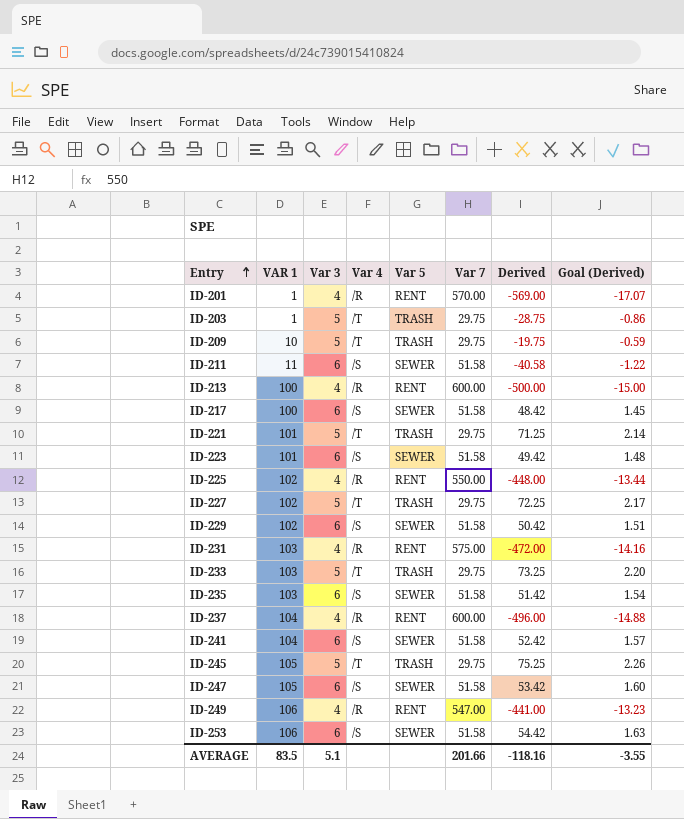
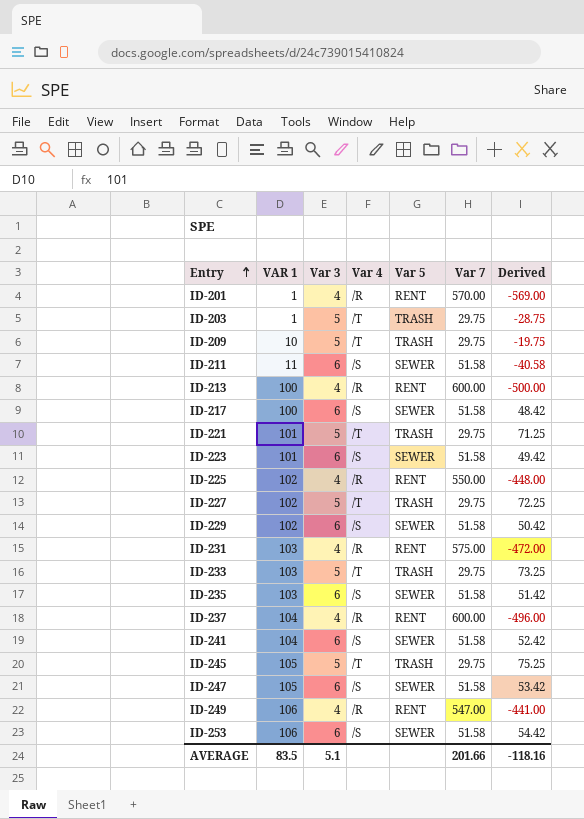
column Goal (Derived) | formula: [Derived] * 0.03 -> none

